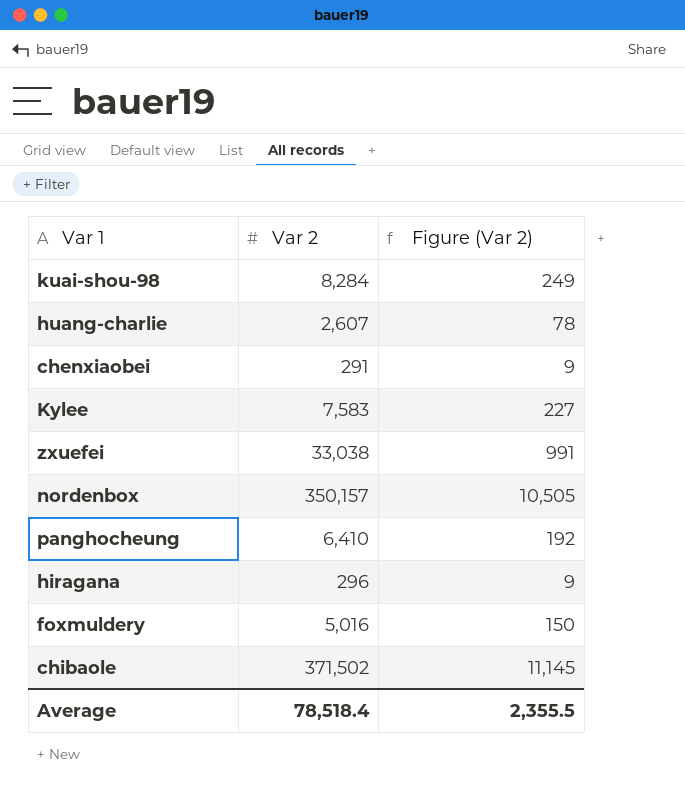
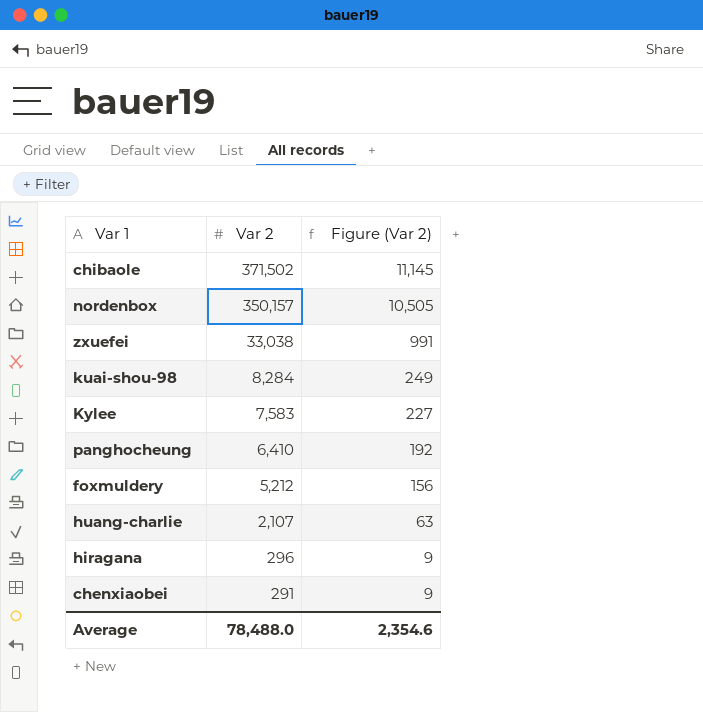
row order: none -> Var 2 descending
foxmuldery | Var 2: 5,016 -> 5,212
foxmuldery | Figure (Var 2): 150 -> 156
huang-charlie | Var 2: 2,607 -> 2,107
huang-charlie | Figure (Var 2): 78 -> 63
Average | Var 2: 78,518.4 -> 78,488.0
Average | Figure (Var 2): 2,355.5 -> 2,354.6

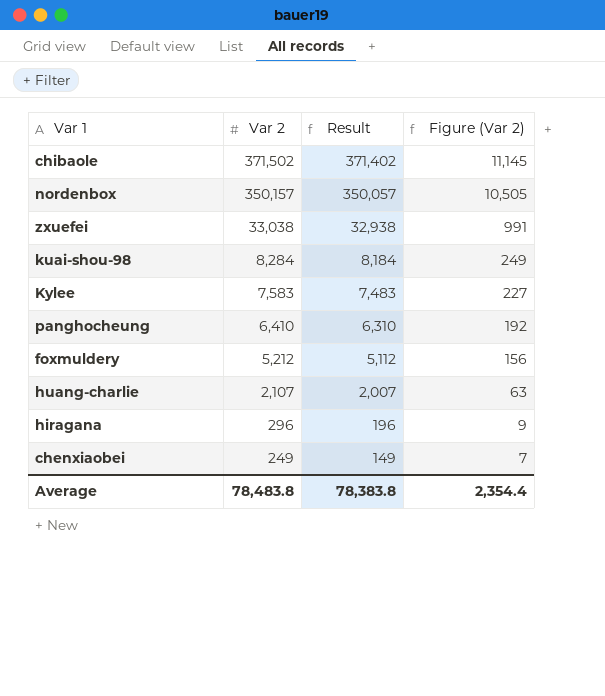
column Result | formula: none -> [Var 2] - 100
chenxiaobei | Var 2: 291 -> 249
chenxiaobei | Figure (Var 2): 9 -> 7
Average | Var 2: 78,488.0 -> 78,483.8
Average | Figure (Var 2): 2,354.6 -> 2,354.4

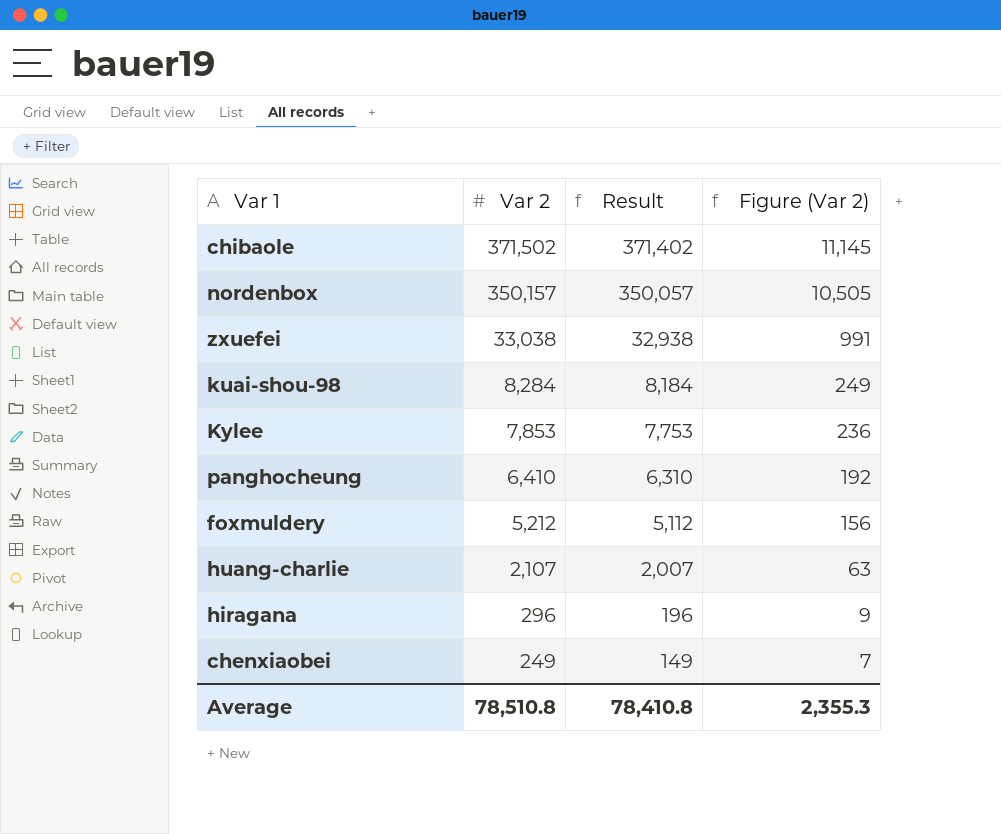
Kylee | Var 2: 7,583 -> 7,853
Kylee | Result: 7,483 -> 7,753
Kylee | Figure (Var 2): 227 -> 236
Average | Var 2: 78,483.8 -> 78,510.8
Average | Result: 78,383.8 -> 78,410.8
Average | Figure (Var 2): 2,354.4 -> 2,355.3

